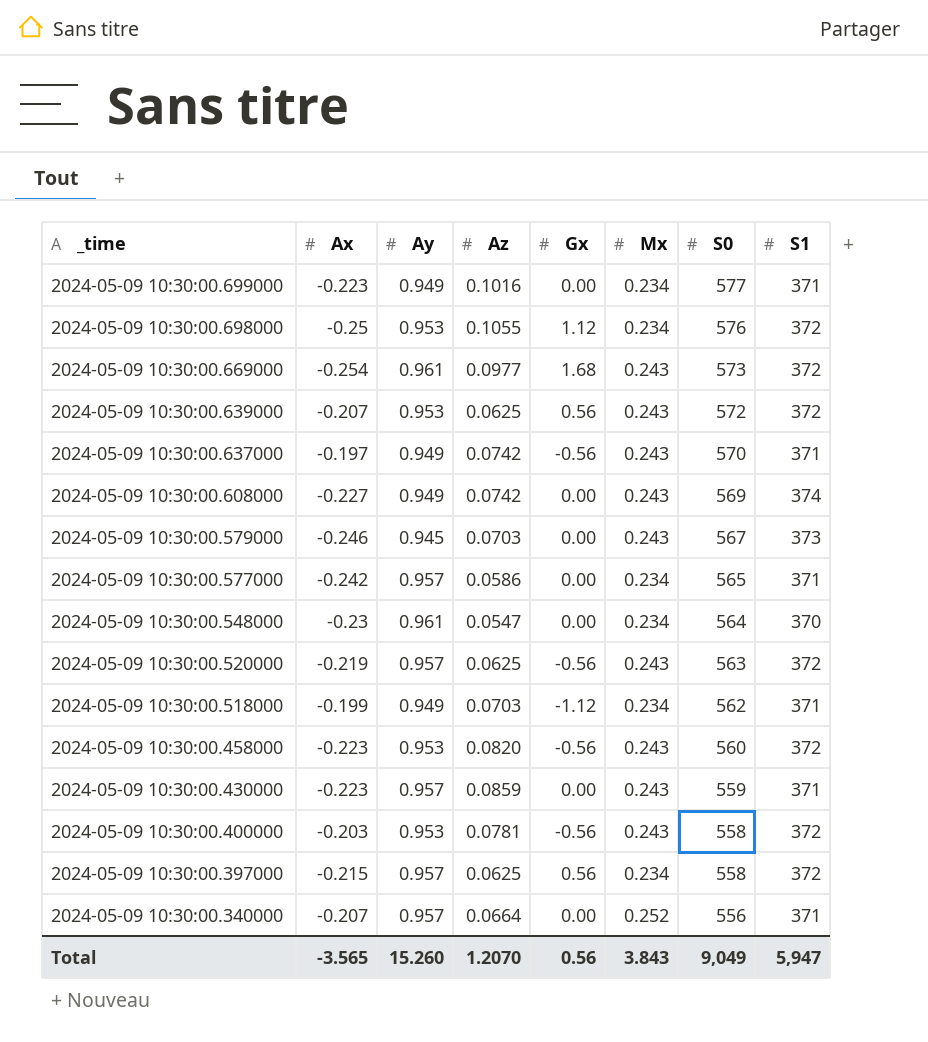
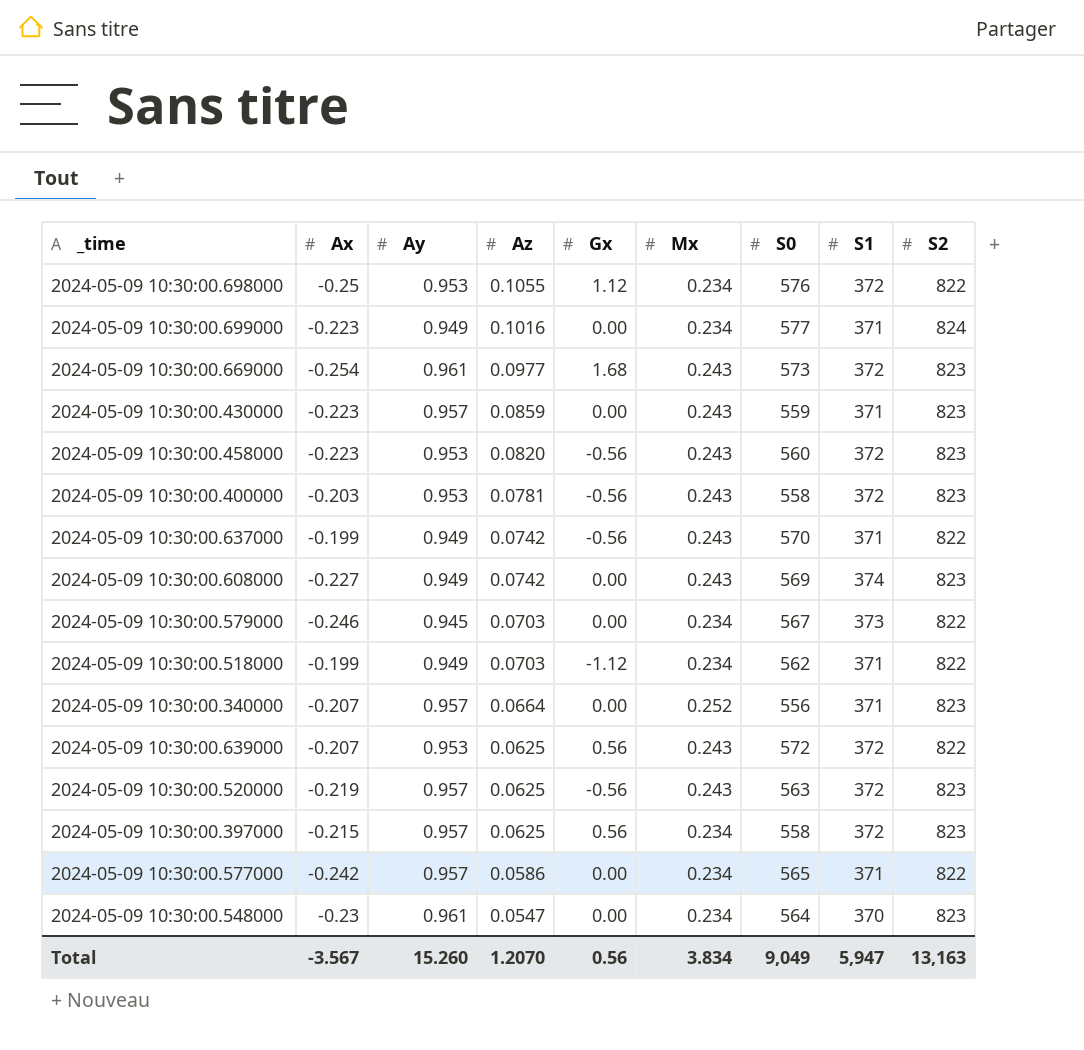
row order: _time descending -> Az descending
column S2 | position: none -> 9
2024-05-09 10:30:00.637000 | Ax: -0.197 -> -0.199
2024-05-09 10:30:00.579000 | Mx: 0.243 -> 0.234
Total | Ax: -3.565 -> -3.567
Total | Mx: 3.843 -> 3.834

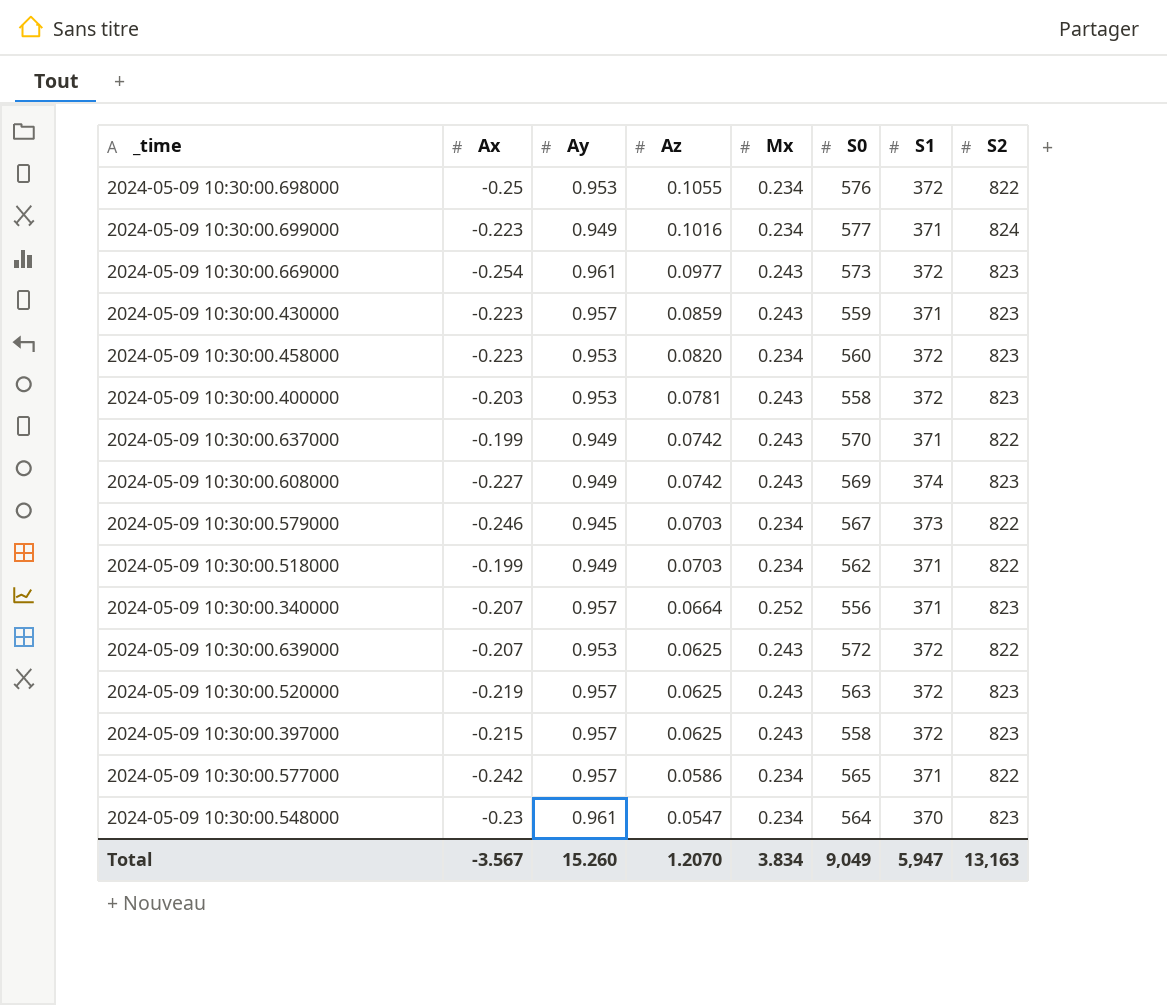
column Gx | position: 5 -> none
2024-05-09 10:30:00.458000 | Mx: 0.243 -> 0.234
2024-05-09 10:30:00.397000 | Mx: 0.234 -> 0.243

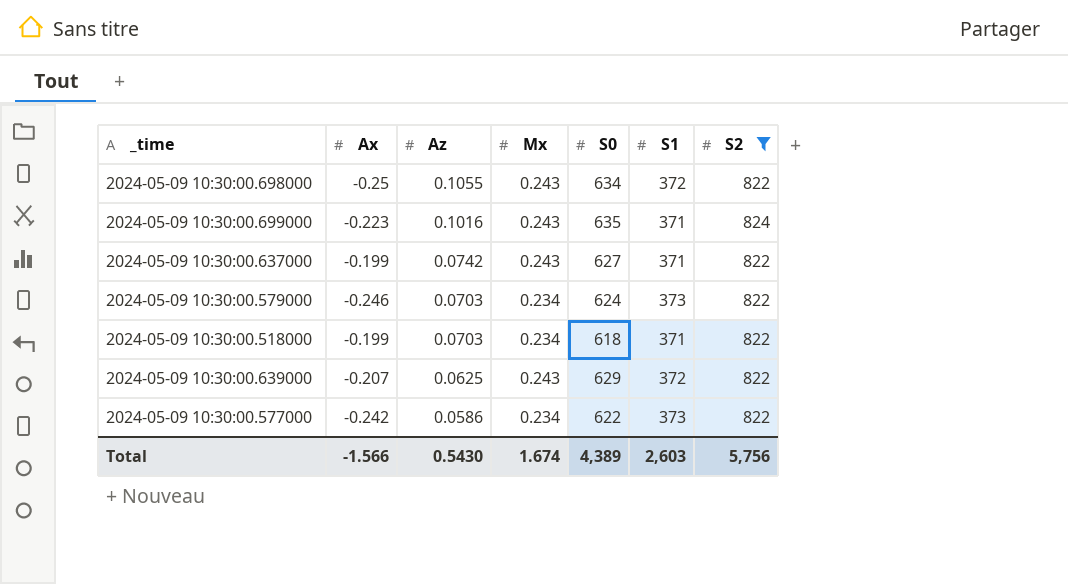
filter: none -> S2 != 823
column Ay | position: 3 -> none
2024-05-09 10:30:00.698000 | Mx: 0.234 -> 0.243
2024-05-09 10:30:00.698000 | S0: 576 -> 634
2024-05-09 10:30:00.699000 | Mx: 0.234 -> 0.243
2024-05-09 10:30:00.699000 | S0: 577 -> 635
2024-05-09 10:30:00.637000 | S0: 570 -> 627
2024-05-09 10:30:00.579000 | S0: 567 -> 624
2024-05-09 10:30:00.518000 | S0: 562 -> 618
2024-05-09 10:30:00.639000 | S0: 572 -> 629
2024-05-09 10:30:00.577000 | S0: 565 -> 622
2024-05-09 10:30:00.577000 | S1: 371 -> 373
Total | Ax: -3.567 -> -1.566
Total | Az: 1.2070 -> 0.5430
Total | Mx: 3.834 -> 1.674
Total | S0: 9,049 -> 4,389
Total | S1: 5,947 -> 2,603
Total | S2: 13,163 -> 5,756

